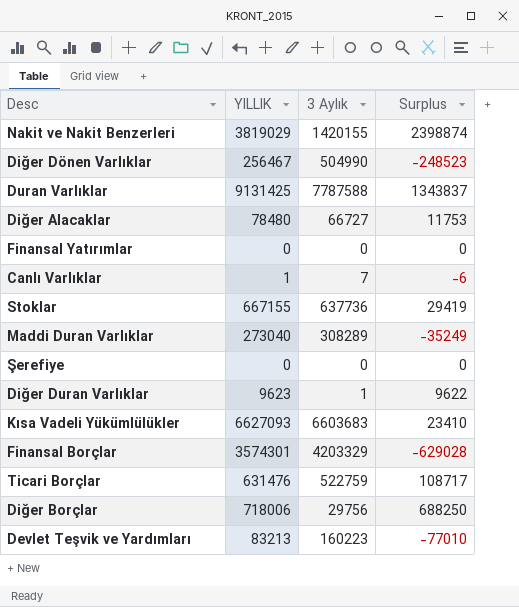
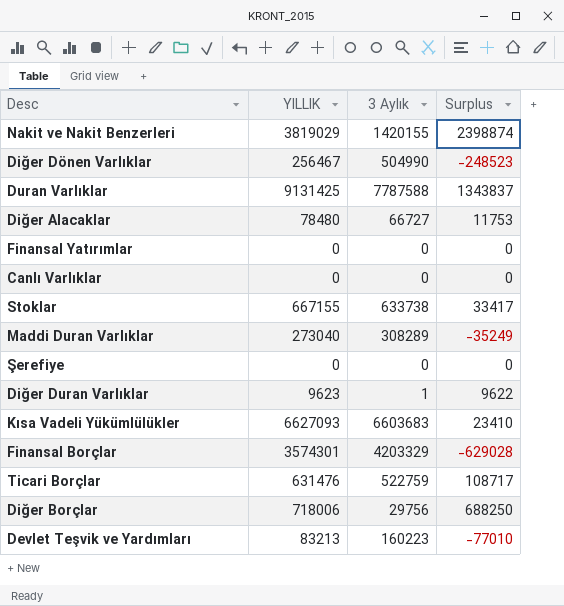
Canlı Varlıklar | YILLIK: 1 -> 0
Canlı Varlıklar | 3 Aylık: 7 -> 0
Canlı Varlıklar | Surplus: -6 -> 0
Stoklar | 3 Aylık: 637736 -> 633738
Stoklar | Surplus: 29419 -> 33417

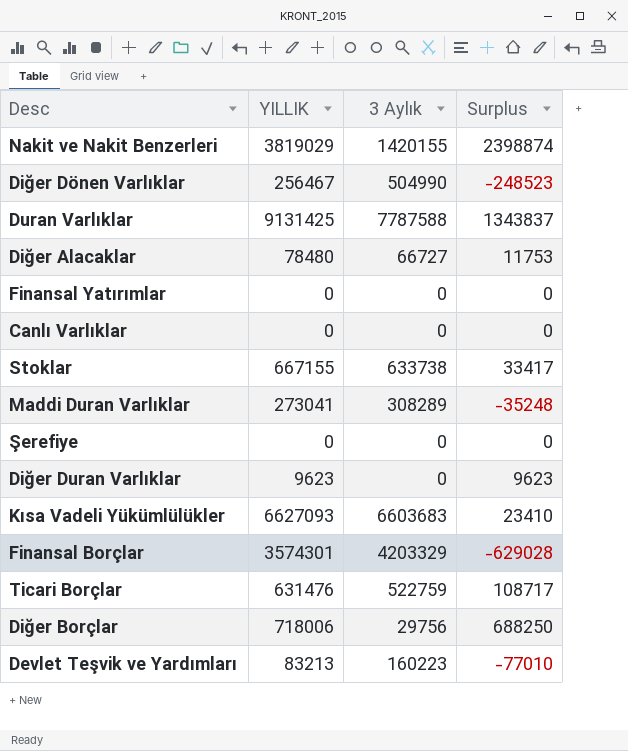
Maddi Duran Varlıklar | YILLIK: 273040 -> 273041
Maddi Duran Varlıklar | Surplus: -35249 -> -35248
Diğer Duran Varlıklar | 3 Aylık: 1 -> 0
Diğer Duran Varlıklar | Surplus: 9622 -> 9623

